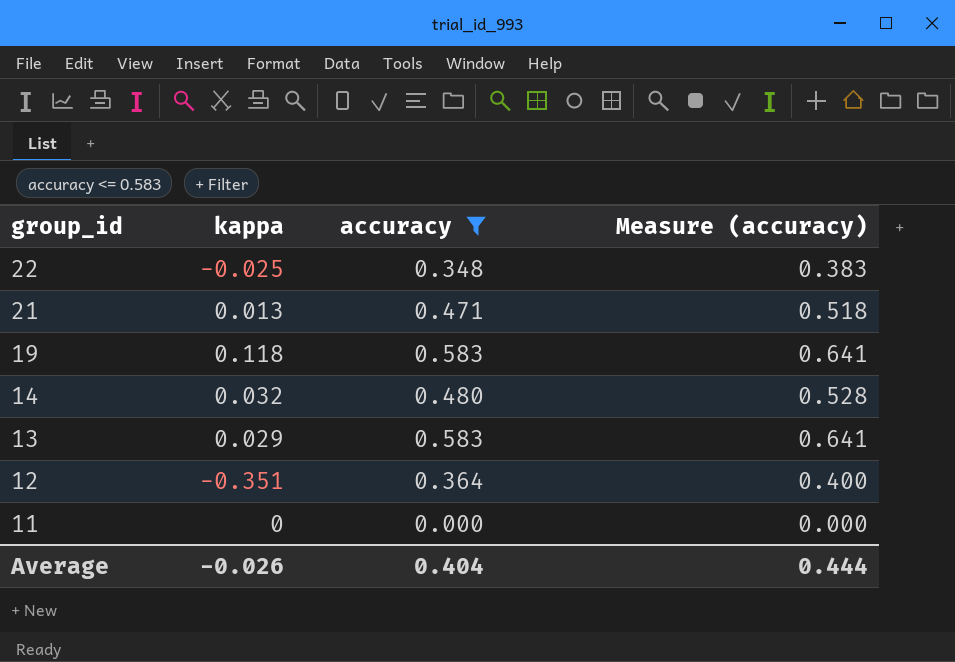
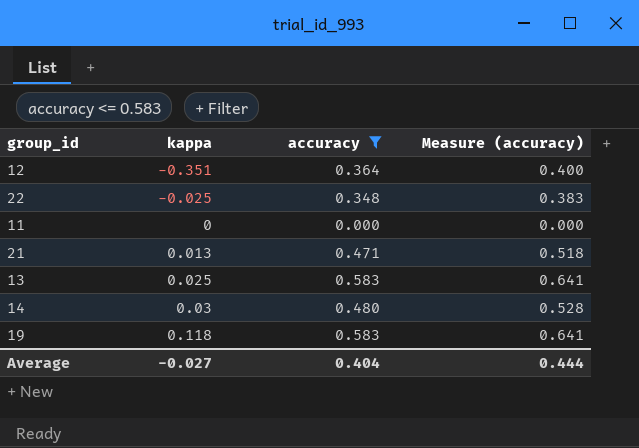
row order: group_id descending -> kappa ascending
13 | kappa: 0.029 -> 0.025
14 | kappa: 0.032 -> 0.03
Average | kappa: -0.026 -> -0.027

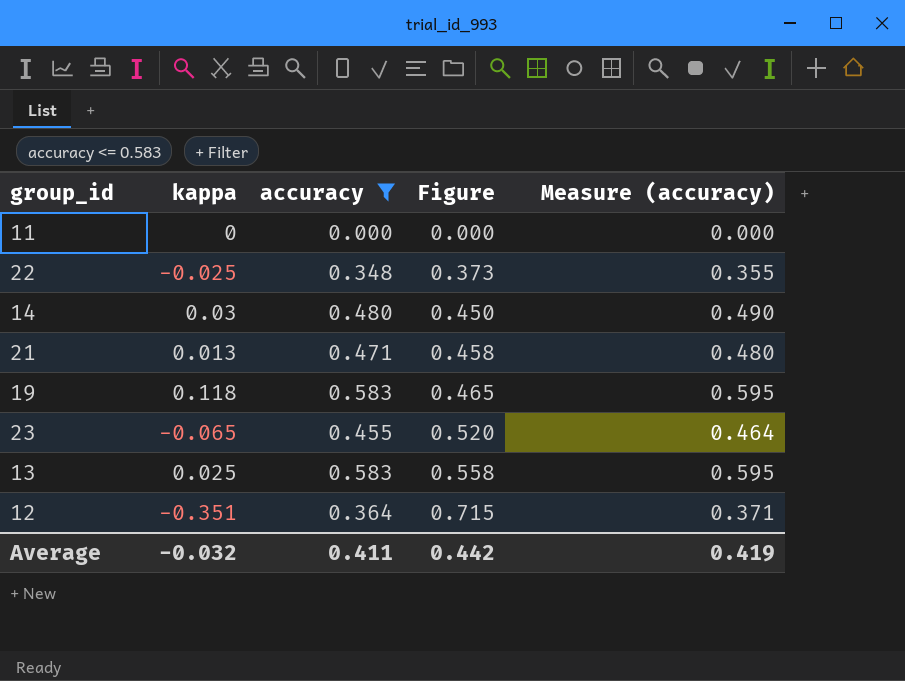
row order: kappa ascending -> Figure ascending
column Figure | formula: none -> [accuracy] - [kappa]
column Measure (accuracy) | formula: [accuracy] * 1.1 -> [accuracy] * 1.02
row 23: none -> -0.065 | 0.455 | 0.520 | 0.464
Average | kappa: -0.027 -> -0.032
Average | accuracy: 0.404 -> 0.411
Average | Measure (accuracy): 0.444 -> 0.419

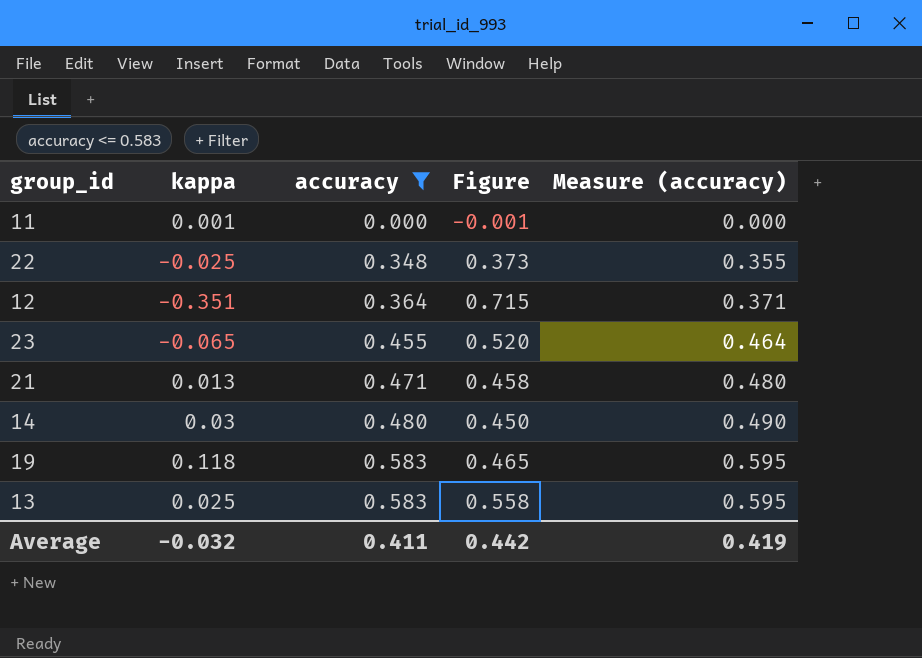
row order: Figure ascending -> accuracy ascending
11 | kappa: 0 -> 0.001
11 | Figure: 0.000 -> -0.001

